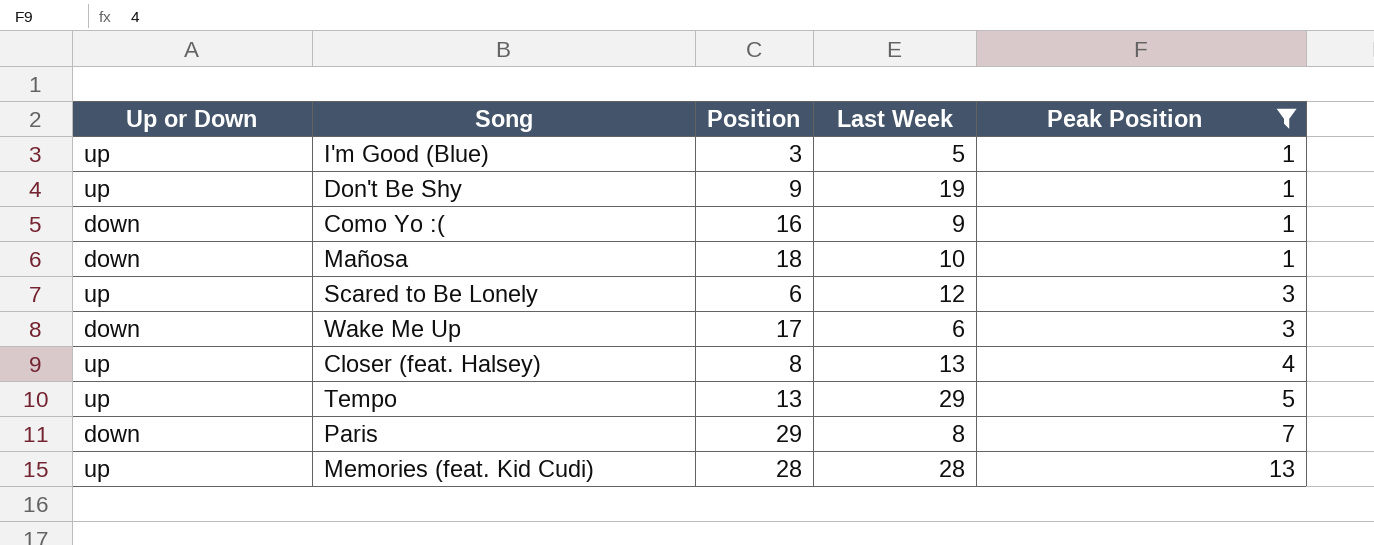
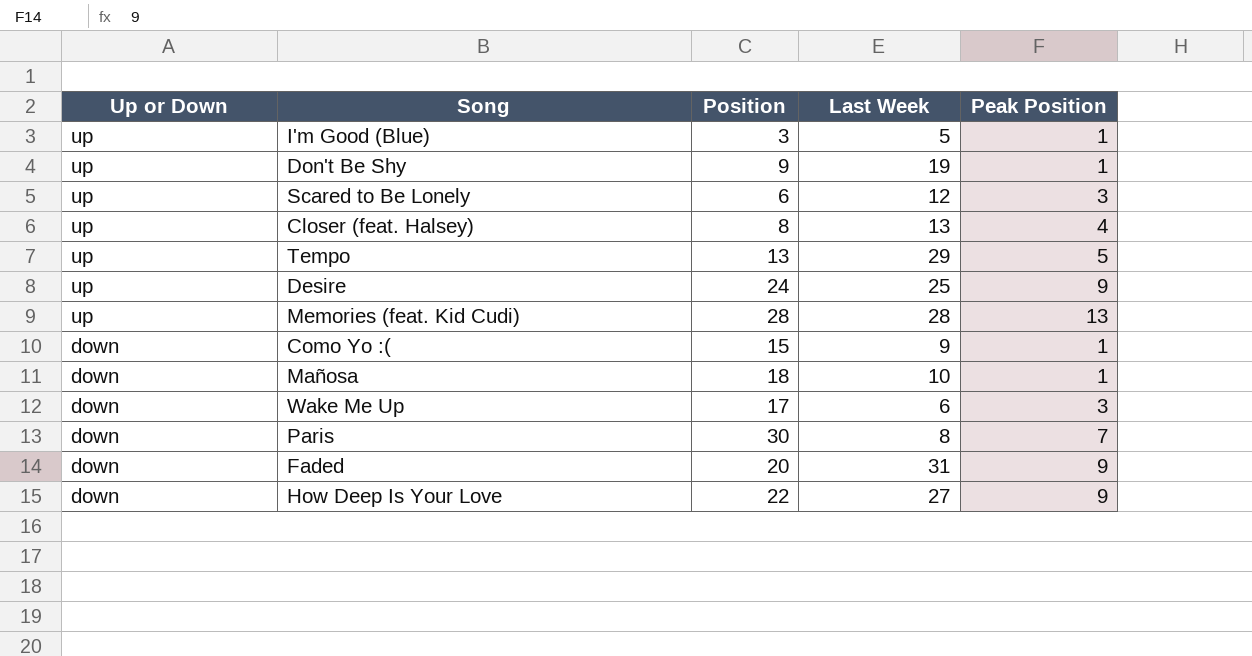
filter: Peak Position != 9 -> none
row order: Peak Position ascending -> Up or Down descending
Como Yo :( | Position: 16 -> 15
Paris | Position: 29 -> 30

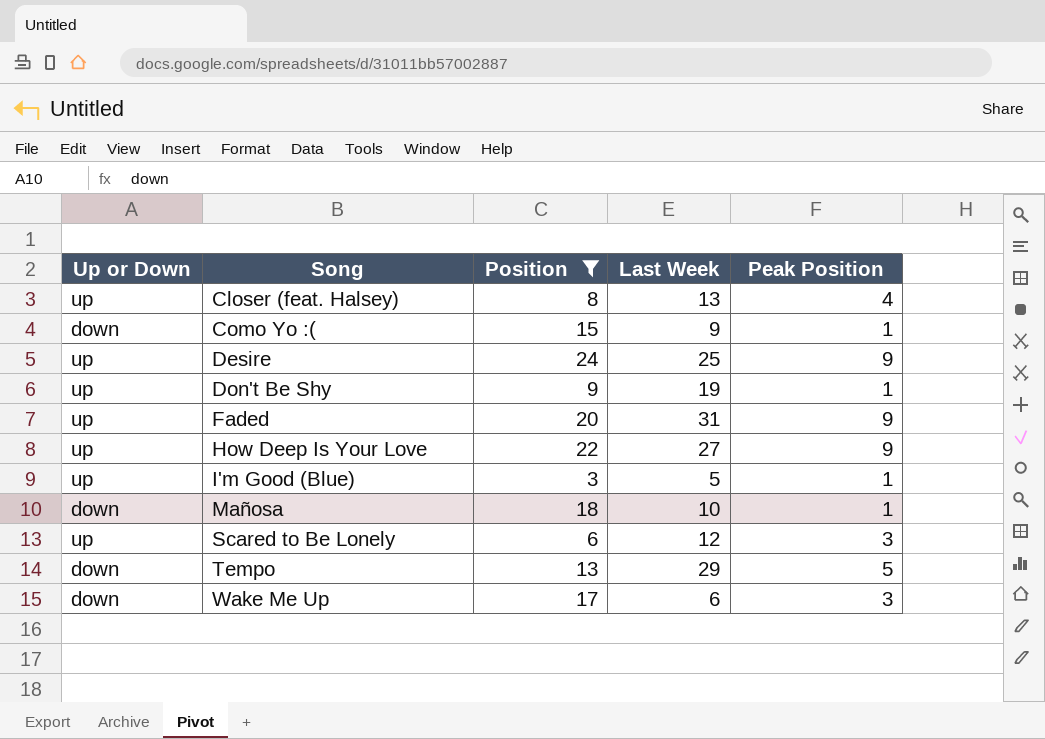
filter: none -> Position <= 24
row order: Up or Down descending -> Song ascending
Faded | Up or Down: down -> up
How Deep Is Your Love | Up or Down: down -> up
Tempo | Up or Down: up -> down

